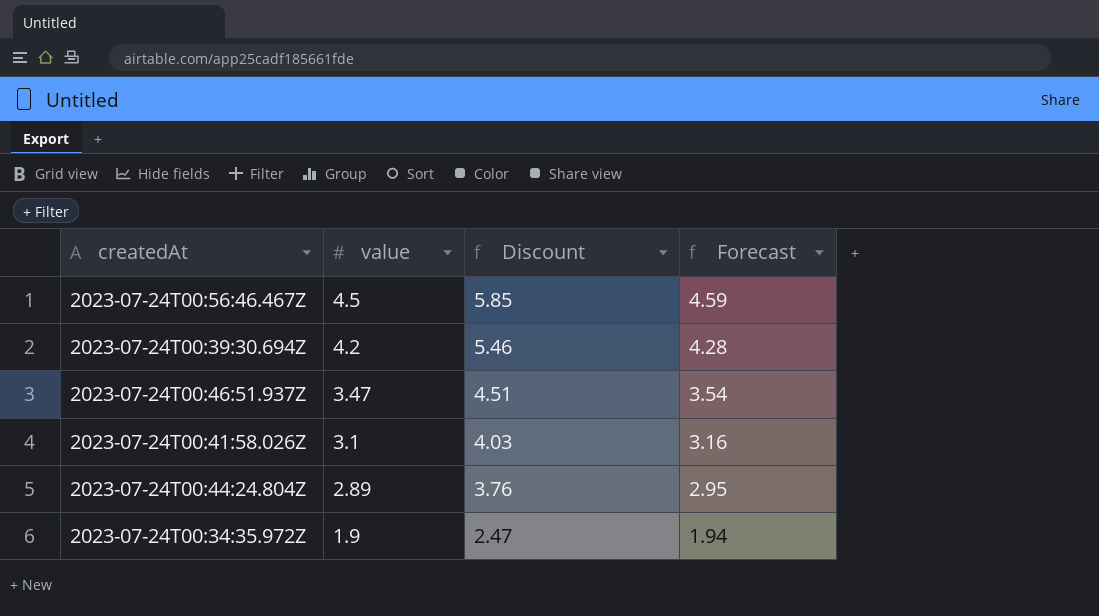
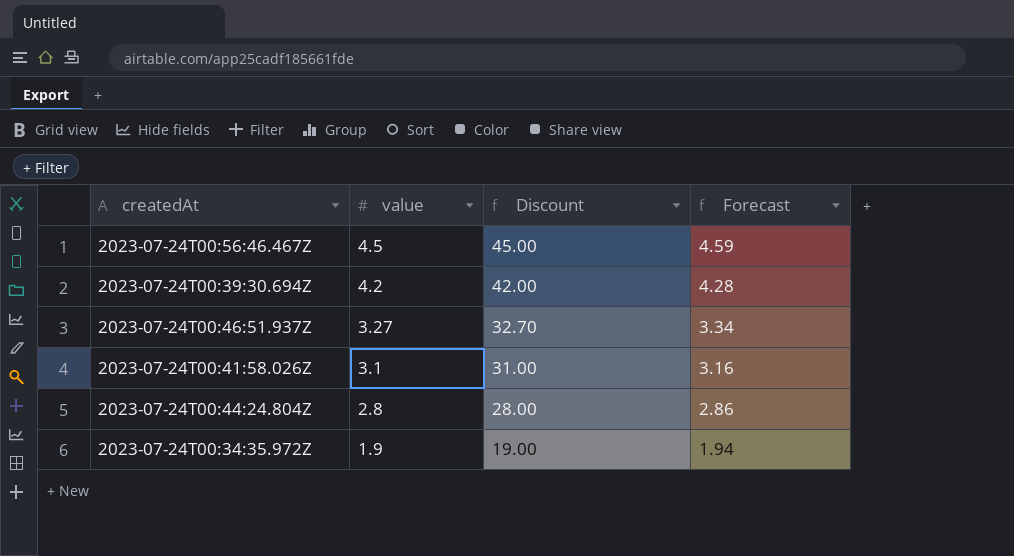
column Discount | formula: [value] * 1.3 -> [value] * 10
2023-07-24T00:46:51.937Z | value: 3.47 -> 3.27
2023-07-24T00:46:51.937Z | Forecast: 3.54 -> 3.34
2023-07-24T00:44:24.804Z | value: 2.89 -> 2.8
2023-07-24T00:44:24.804Z | Forecast: 2.95 -> 2.86

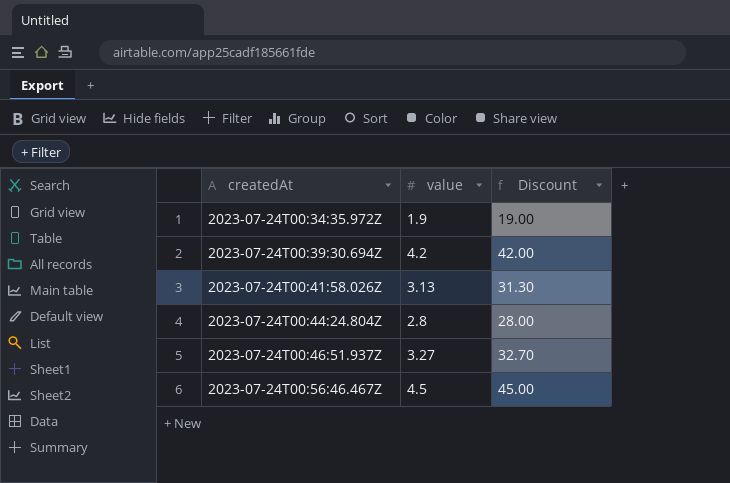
row order: value descending -> createdAt ascending
column Forecast | formula: [value] * 1.02 -> none
2023-07-24T00:41:58.026Z | value: 3.1 -> 3.13
2023-07-24T00:41:58.026Z | Discount: 31.00 -> 31.30

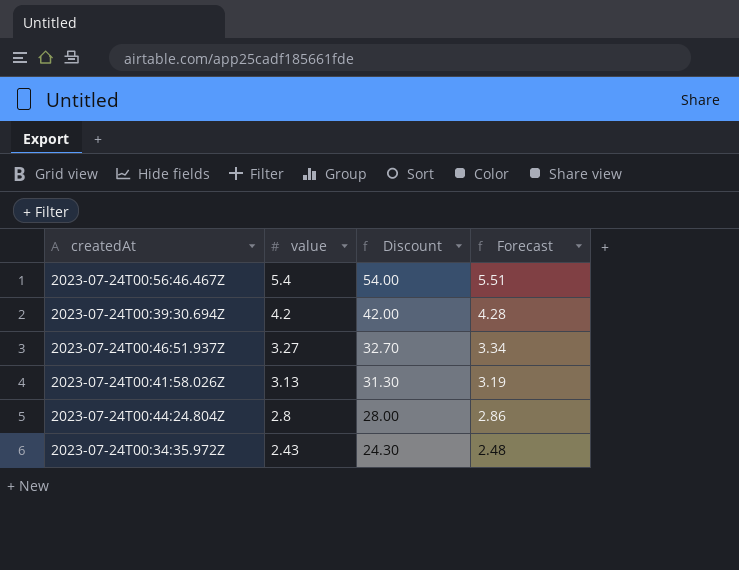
row order: createdAt ascending -> value descending
column Forecast | formula: none -> [value] * 1.02
2023-07-24T00:56:46.467Z | value: 4.5 -> 5.4
2023-07-24T00:56:46.467Z | Discount: 45.00 -> 54.00
2023-07-24T00:34:35.972Z | value: 1.9 -> 2.43
2023-07-24T00:34:35.972Z | Discount: 19.00 -> 24.30

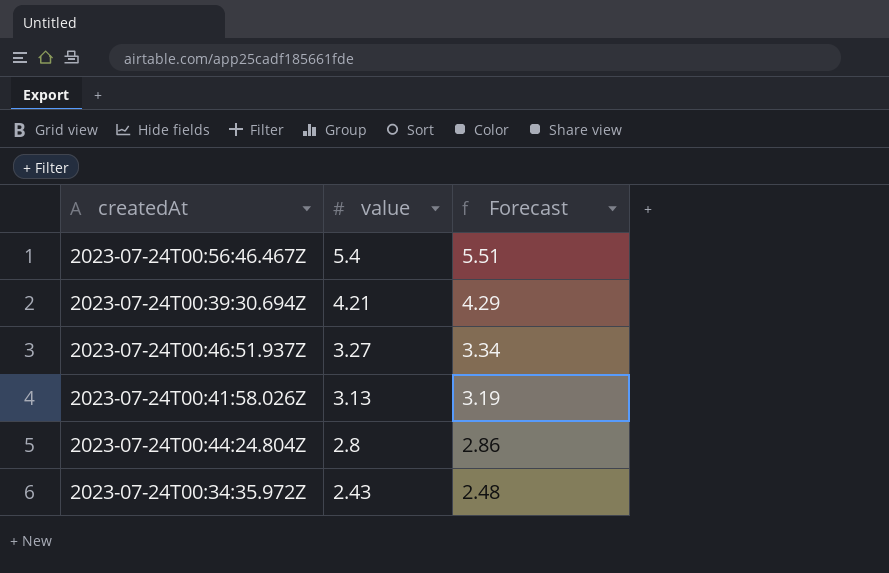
column Discount | formula: [value] * 10 -> none
2023-07-24T00:39:30.694Z | value: 4.2 -> 4.21
2023-07-24T00:39:30.694Z | Forecast: 4.28 -> 4.29

